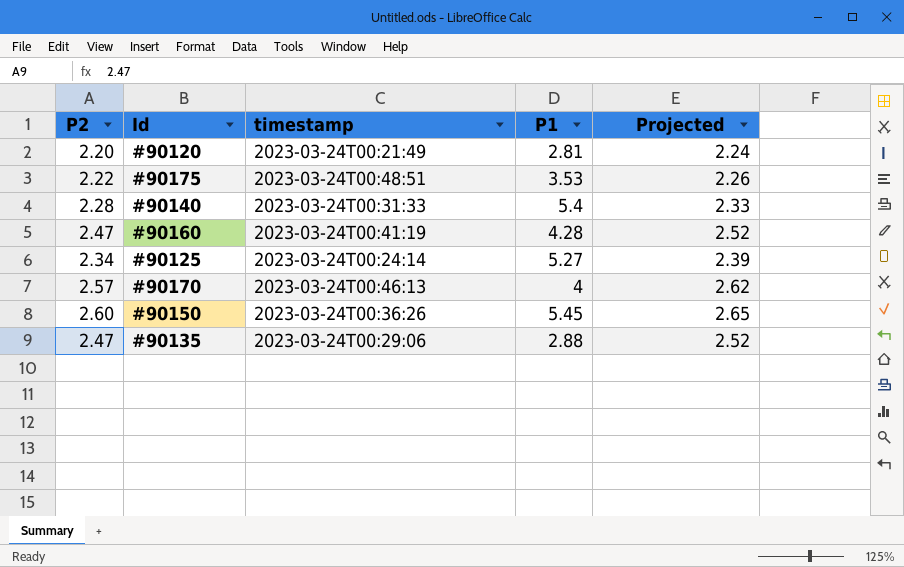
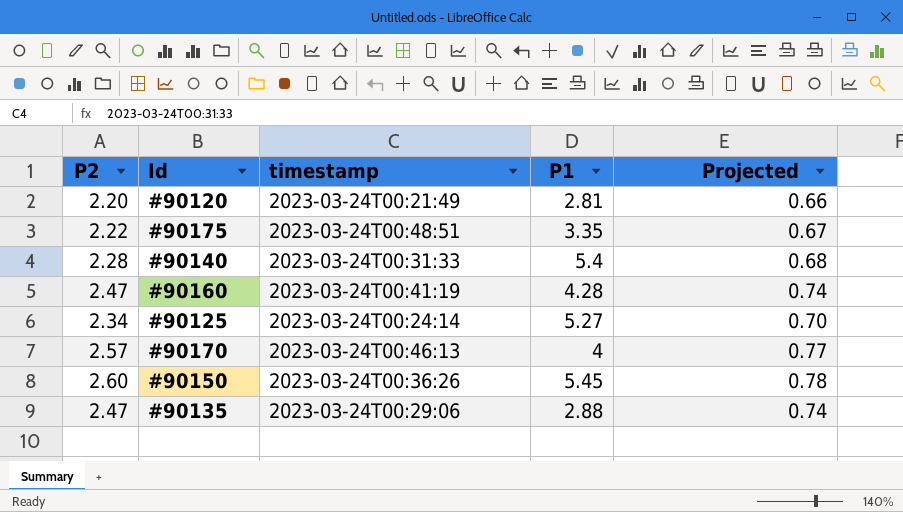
column Projected | formula: [P2] * 1.02 -> [P2] * 0.3
#90175 | P1: 3.53 -> 3.35

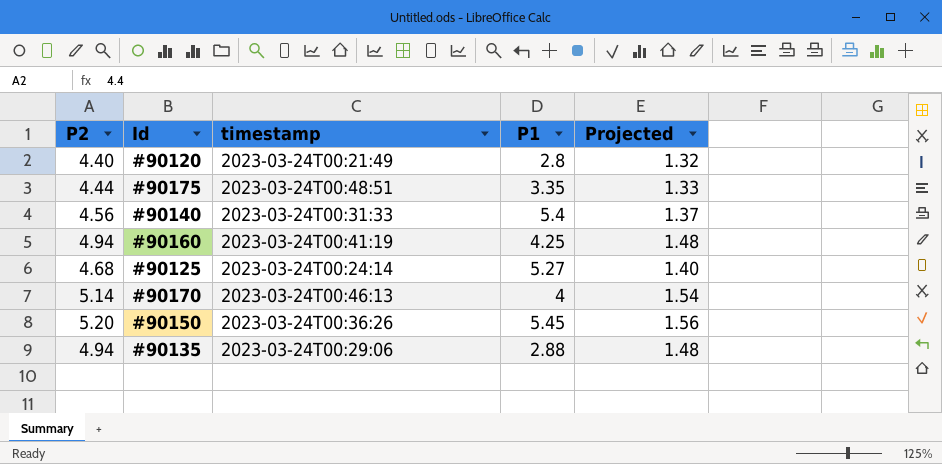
#90120 | P2: 2.20 -> 4.40
#90120 | P1: 2.81 -> 2.8
#90120 | Projected: 0.66 -> 1.32
#90175 | P2: 2.22 -> 4.44
#90175 | Projected: 0.67 -> 1.33
#90140 | P2: 2.28 -> 4.56
#90140 | Projected: 0.68 -> 1.37
#90160 | P2: 2.47 -> 4.94
#90160 | P1: 4.28 -> 4.25
#90160 | Projected: 0.74 -> 1.48
#90125 | P2: 2.34 -> 4.68
#90125 | Projected: 0.70 -> 1.40
#90170 | P2: 2.57 -> 5.14
#90170 | Projected: 0.77 -> 1.54
#90150 | P2: 2.60 -> 5.20
#90150 | Projected: 0.78 -> 1.56
#90135 | P2: 2.47 -> 4.94
#90135 | Projected: 0.74 -> 1.48

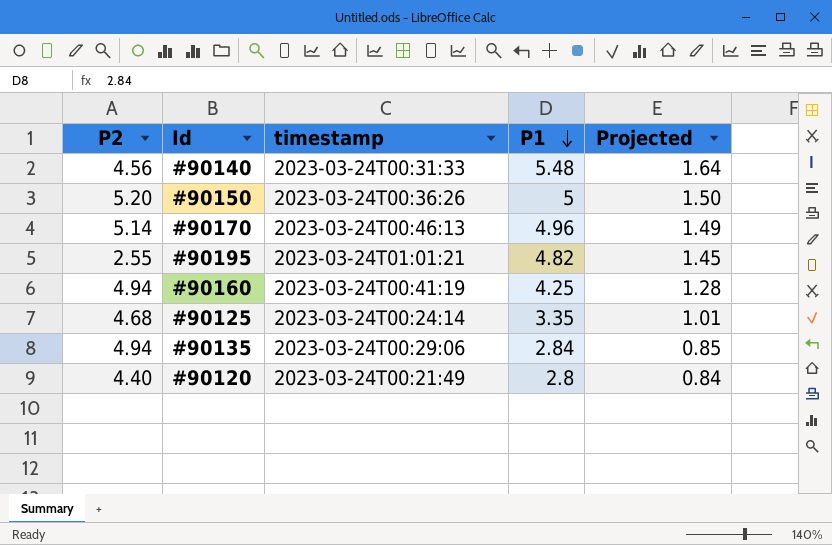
row order: none -> P1 descending
column Projected | formula: [P2] * 0.3 -> [P1] * 0.3
row #90175: 4.44 | 2023-03-24T00:48:51 | 3.35 | 1.33 -> none
#90140 | P1: 5.4 -> 5.48
#90150 | P1: 5.45 -> 5
#90170 | P1: 4 -> 4.96
row #90195: none -> 2.55 | 2023-03-24T01:01:21 | 4.82 | 1.45
#90125 | P1: 5.27 -> 3.35
#90135 | P1: 2.88 -> 2.84

